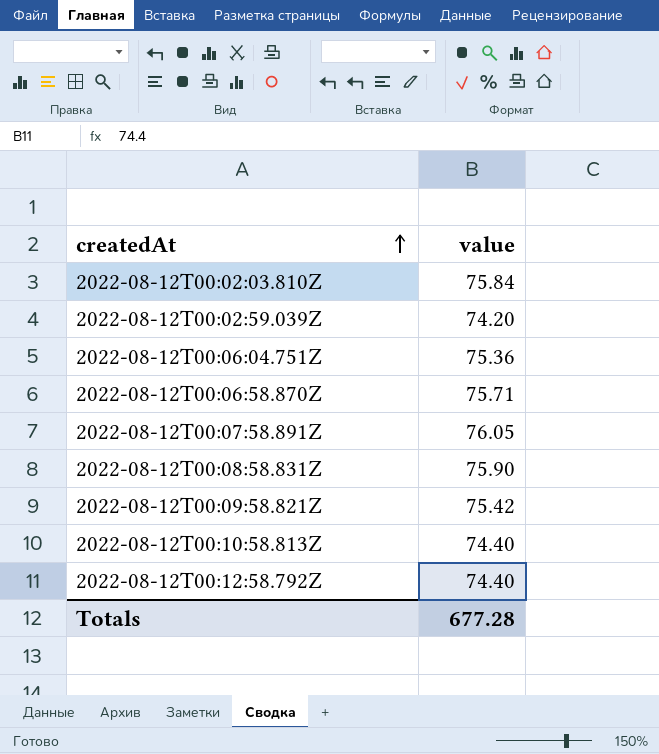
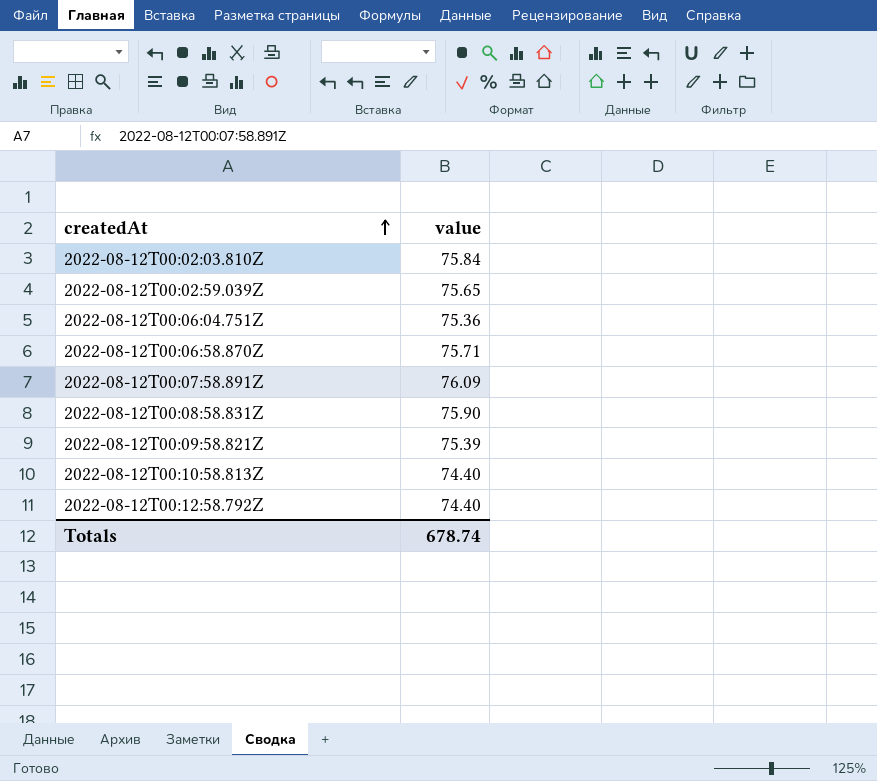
2022-08-12T00:02:59.039Z | value: 74.20 -> 75.65
2022-08-12T00:07:58.891Z | value: 76.05 -> 76.09
2022-08-12T00:09:58.821Z | value: 75.42 -> 75.39
Totals | value: 677.28 -> 678.74

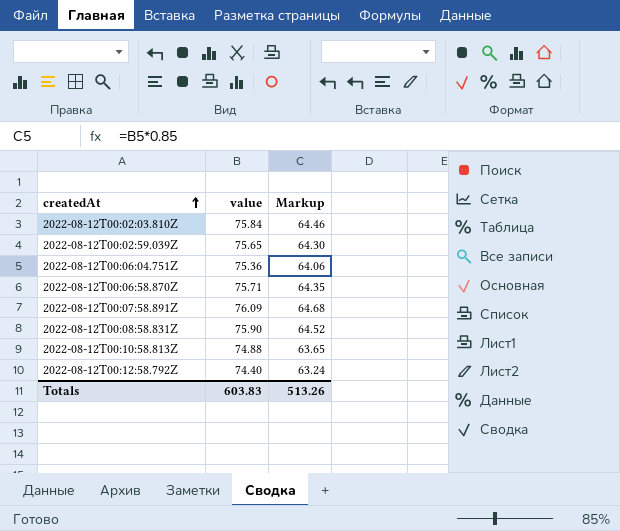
column Markup | formula: none -> [value] * 0.85
row 2022-08-12T00:09:58.821Z: 75.39 -> none
2022-08-12T00:10:58.813Z | value: 74.40 -> 74.88
Totals | value: 678.74 -> 603.83

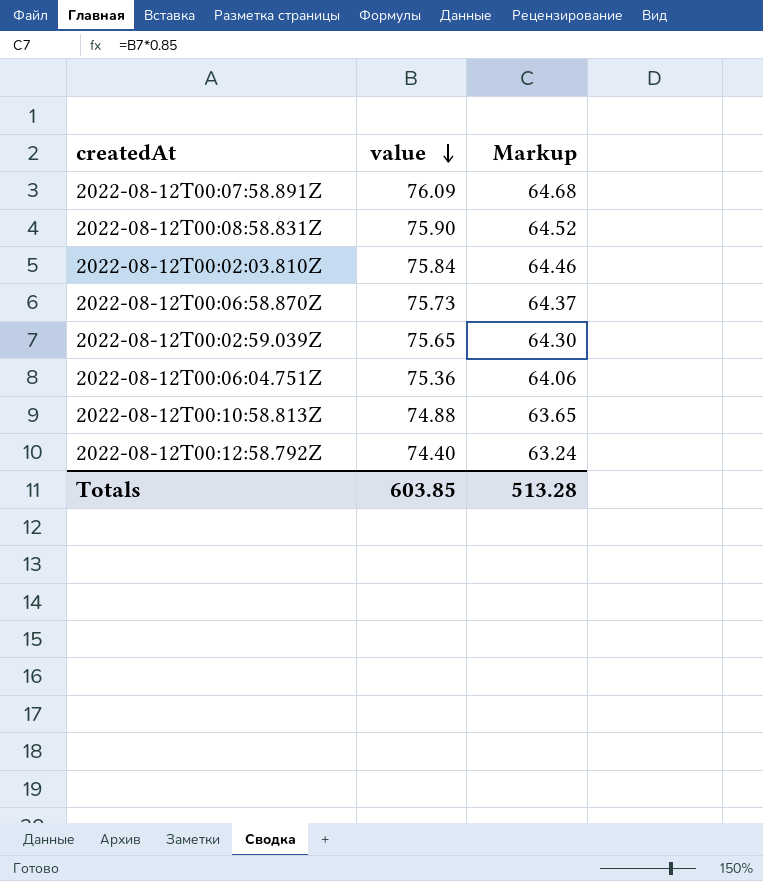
row order: createdAt ascending -> value descending
2022-08-12T00:06:58.870Z | value: 75.71 -> 75.73
2022-08-12T00:06:58.870Z | Markup: 64.35 -> 64.37
Totals | value: 603.83 -> 603.85
Totals | Markup: 513.26 -> 513.28

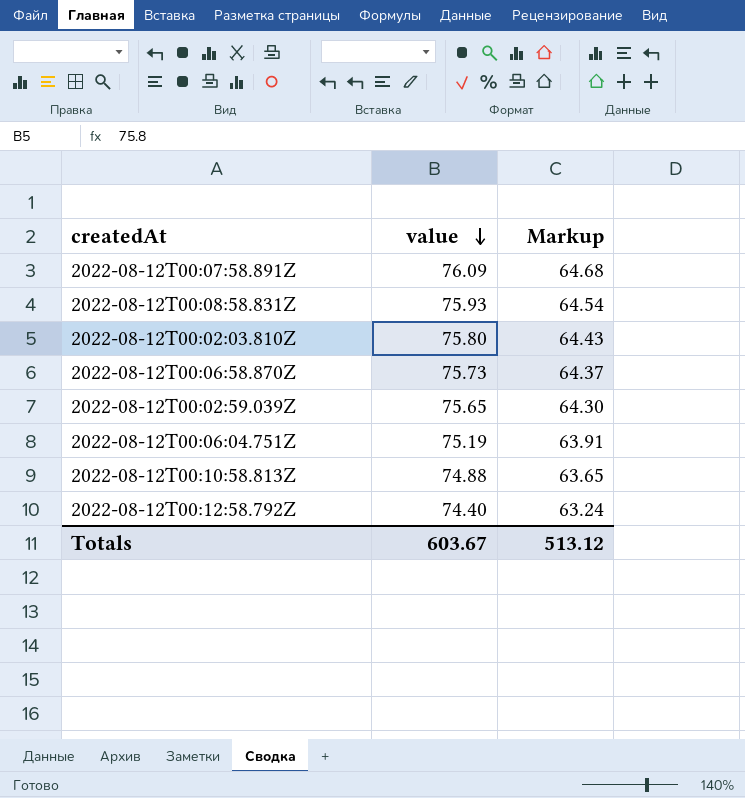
2022-08-12T00:08:58.831Z | value: 75.90 -> 75.93
2022-08-12T00:08:58.831Z | Markup: 64.52 -> 64.54
2022-08-12T00:02:03.810Z | value: 75.84 -> 75.80
2022-08-12T00:02:03.810Z | Markup: 64.46 -> 64.43
2022-08-12T00:06:04.751Z | value: 75.36 -> 75.19
2022-08-12T00:06:04.751Z | Markup: 64.06 -> 63.91
Totals | value: 603.85 -> 603.67
Totals | Markup: 513.28 -> 513.12

